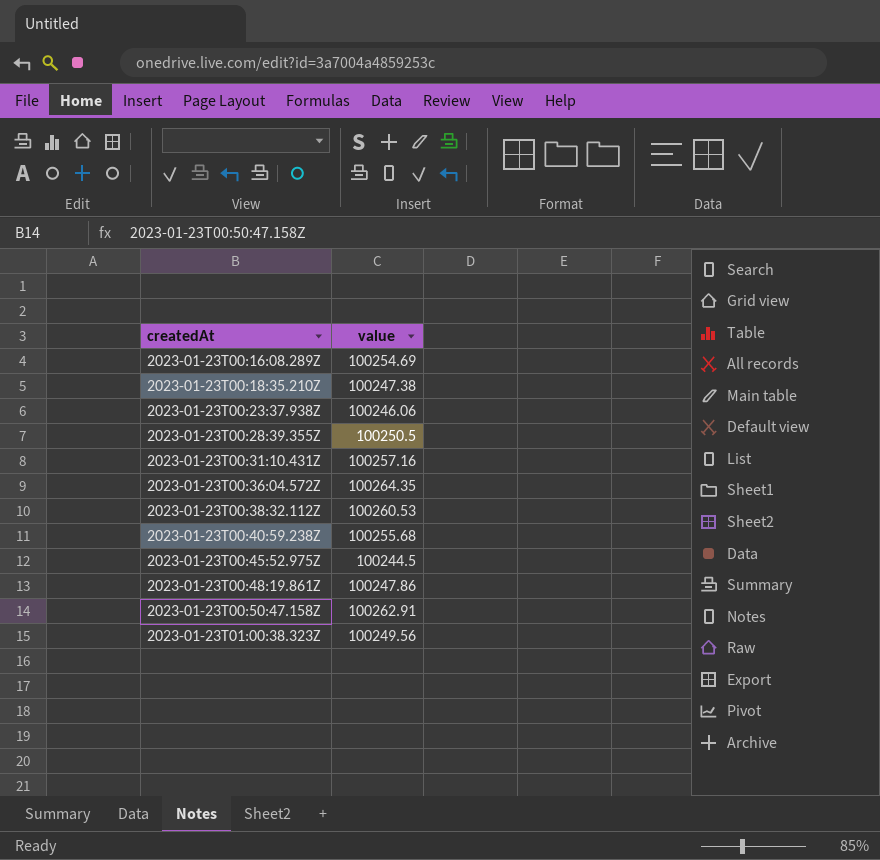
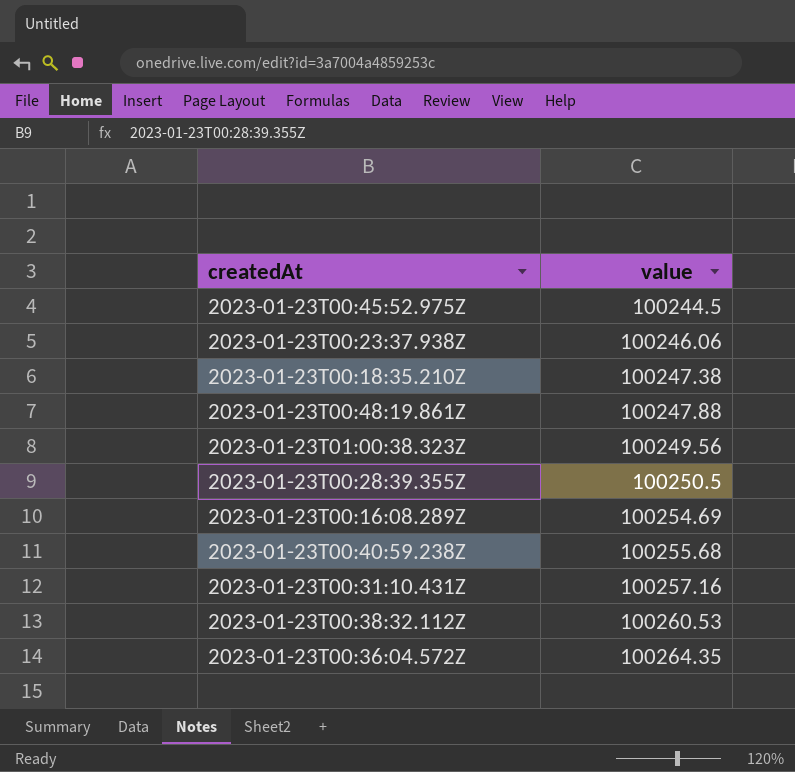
row order: createdAt ascending -> value ascending
row 2023-01-23T00:50:47.158Z: 100262.91 -> none
2023-01-23T00:48:19.861Z | value: 100247.86 -> 100247.88

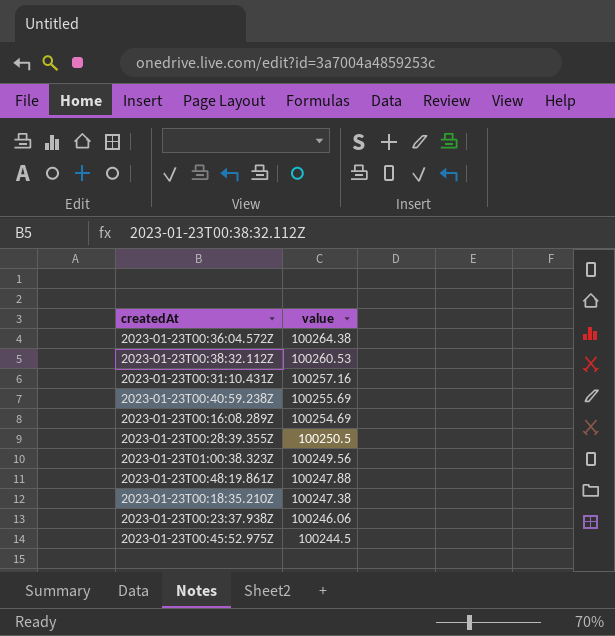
row order: value ascending -> value descending
2023-01-23T00:36:04.572Z | value: 100264.35 -> 100264.38
2023-01-23T00:40:59.238Z | value: 100255.68 -> 100255.69

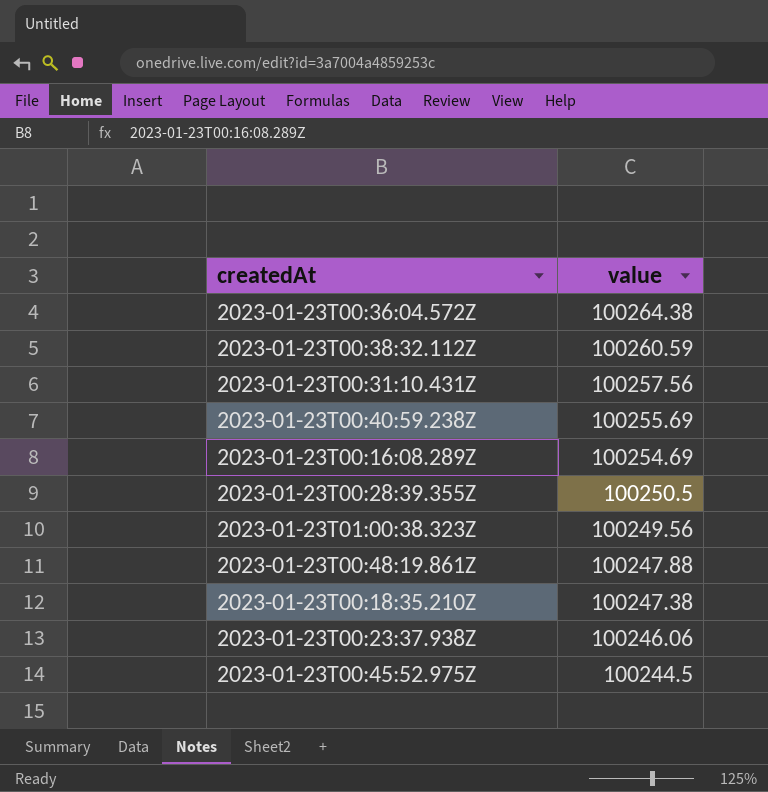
2023-01-23T00:38:32.112Z | value: 100260.53 -> 100260.59
2023-01-23T00:31:10.431Z | value: 100257.16 -> 100257.56

